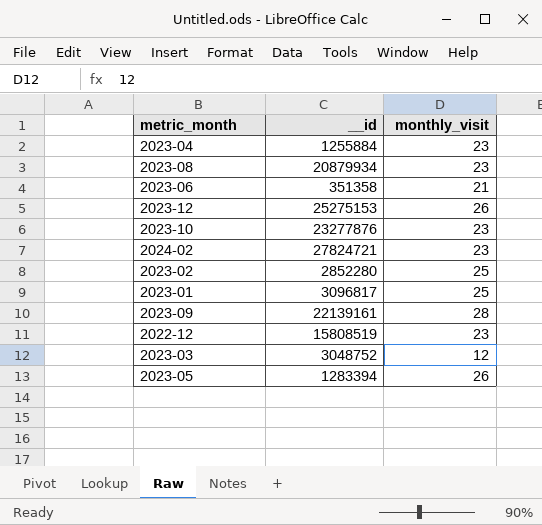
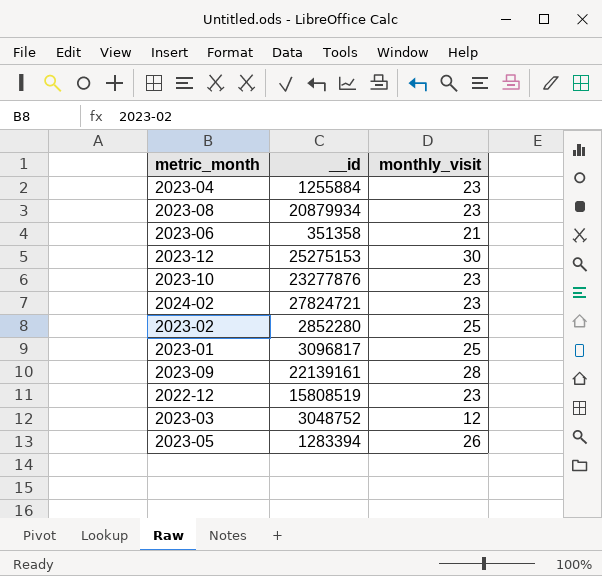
2023-12 | monthly_visit: 26 -> 30

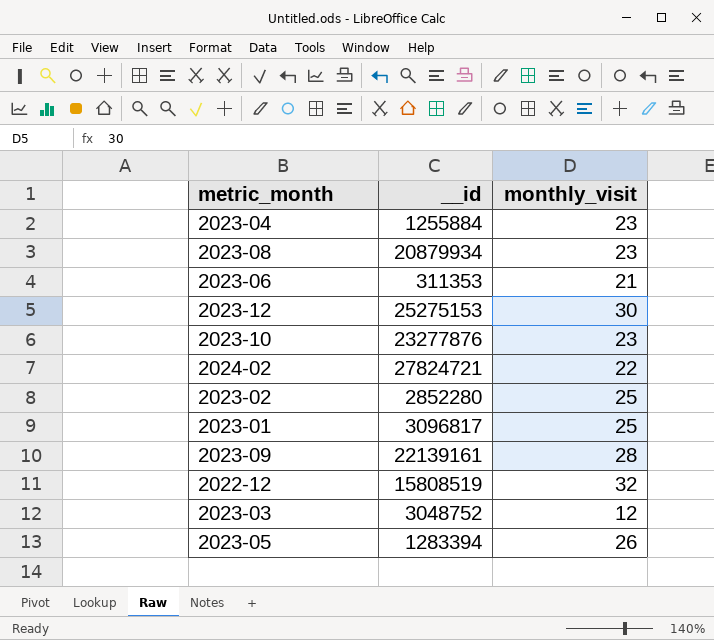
2023-06 | __id: 351358 -> 311353
2024-02 | monthly_visit: 23 -> 22
2022-12 | monthly_visit: 23 -> 32

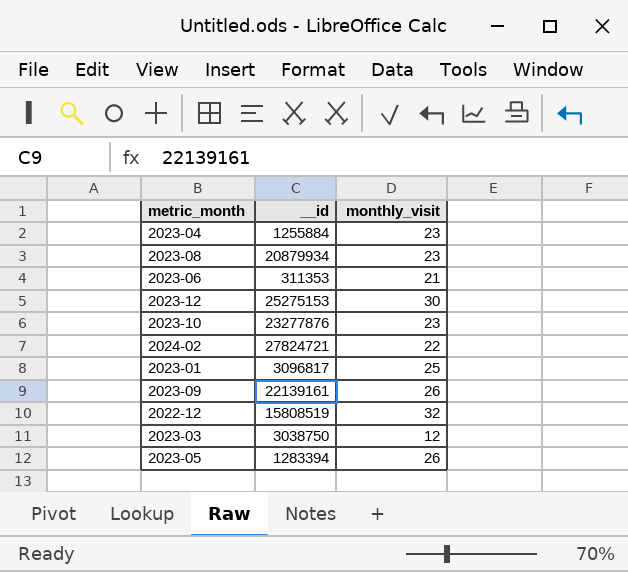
row 2023-02: 2852280 | 25 -> none
2023-09 | monthly_visit: 28 -> 26
2023-03 | __id: 3048752 -> 3038750

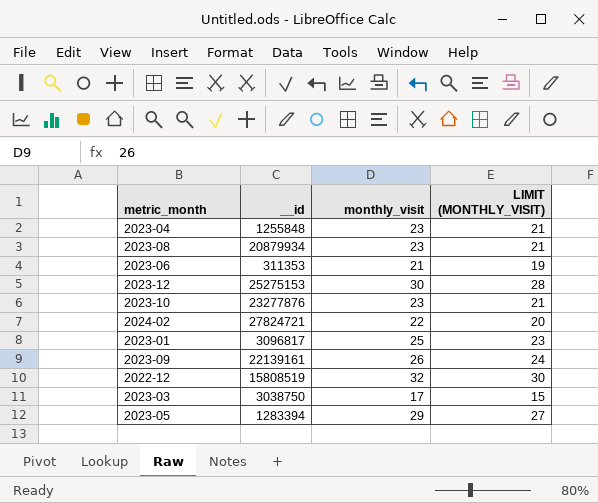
column LIMIT (MONTHLY_VISIT) | formula: none -> [monthly_visit] - 2
2023-04 | __id: 1255884 -> 1255848
2023-03 | monthly_visit: 12 -> 17
2023-05 | monthly_visit: 26 -> 29

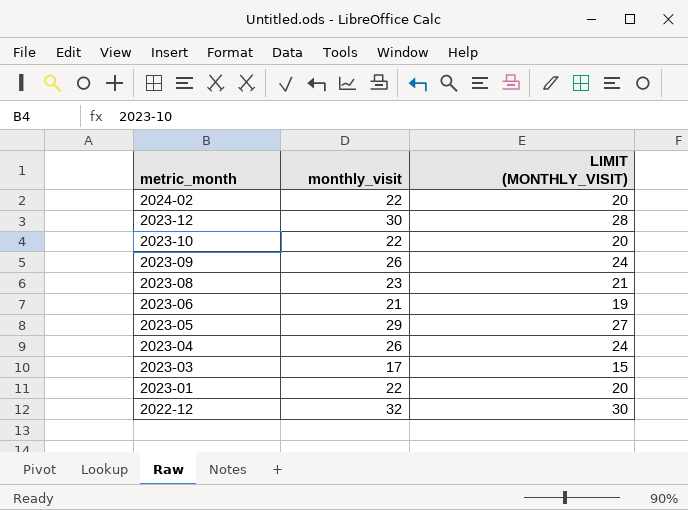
row order: none -> metric_month descending
column __id | position: 2 -> none
2023-10 | monthly_visit: 23 -> 22
2023-10 | LIMIT (MONTHLY_VISIT): 21 -> 20
2023-04 | monthly_visit: 23 -> 26
2023-04 | LIMIT (MONTHLY_VISIT): 21 -> 24
2023-01 | monthly_visit: 25 -> 22
2023-01 | LIMIT (MONTHLY_VISIT): 23 -> 20

